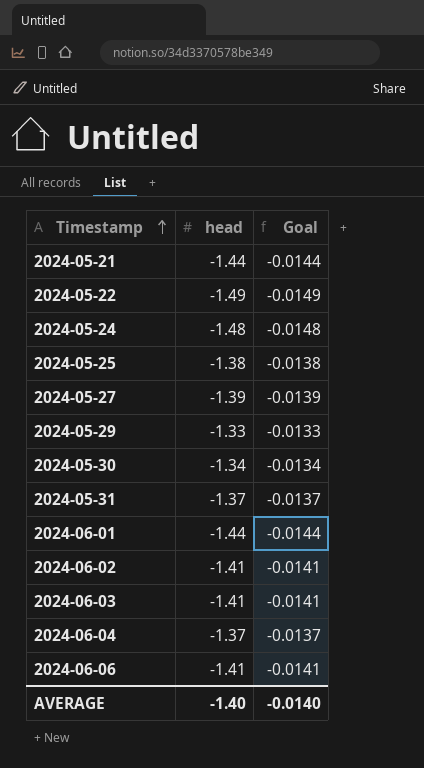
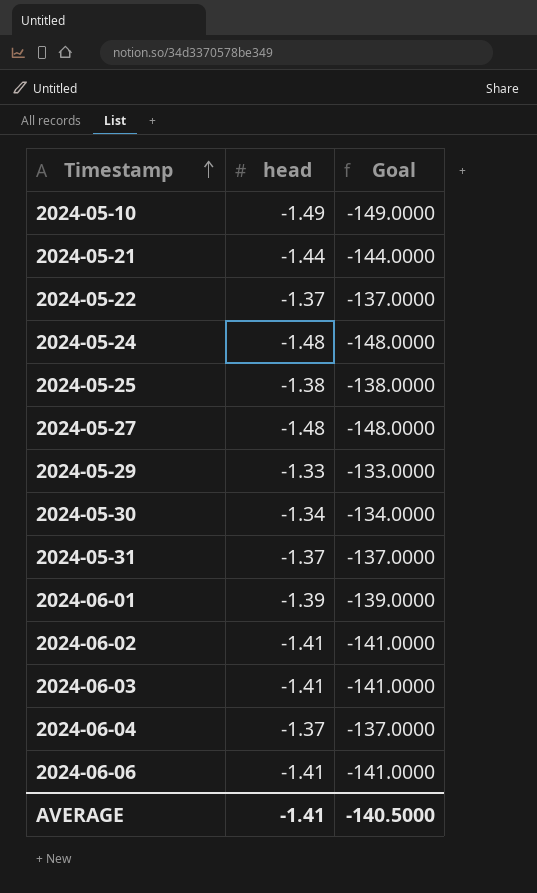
column Goal | formula: [head] * 0.01 -> [head] * 100
row 2024-05-10: none -> -1.49 | -149.0000
2024-05-22 | head: -1.49 -> -1.37
2024-05-27 | head: -1.39 -> -1.48
2024-06-01 | head: -1.44 -> -1.39
AVERAGE | head: -1.40 -> -1.41
AVERAGE | Goal: -0.0140 -> -140.5000

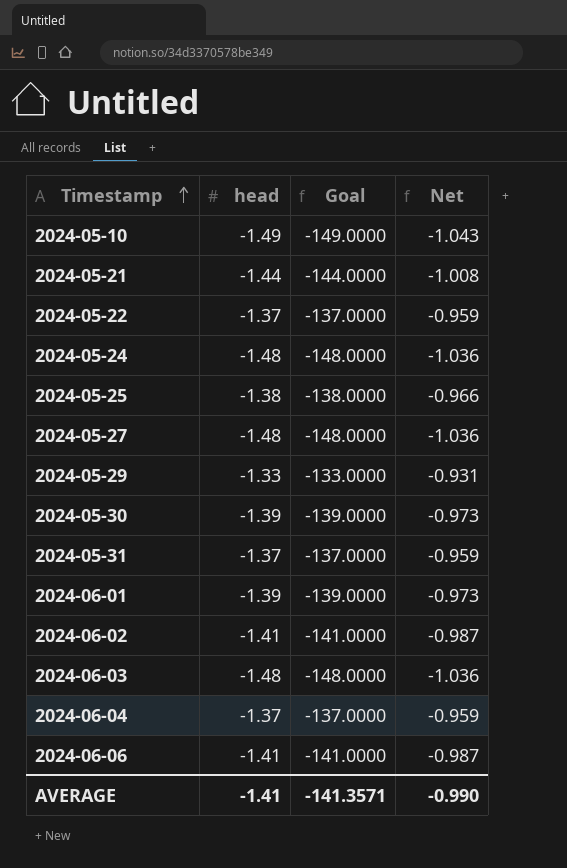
column Net | formula: none -> [head] * 0.7
2024-05-30 | head: -1.34 -> -1.39
2024-05-30 | Goal: -134.0000 -> -139.0000
2024-06-03 | head: -1.41 -> -1.48
2024-06-03 | Goal: -141.0000 -> -148.0000
AVERAGE | Goal: -140.5000 -> -141.3571

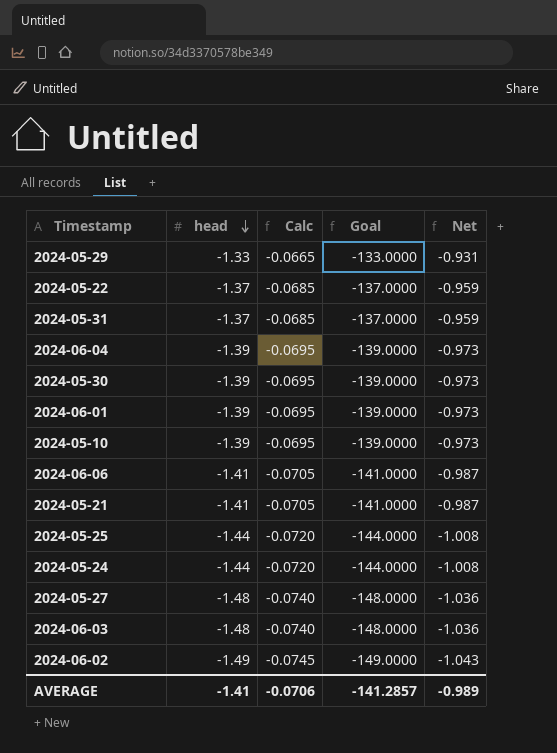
row order: Timestamp ascending -> head descending
column Calc | formula: none -> [head] * 0.05
2024-06-04 | head: -1.37 -> -1.39
2024-06-04 | Goal: -137.0000 -> -139.0000
2024-06-04 | Net: -0.959 -> -0.973
2024-05-10 | head: -1.49 -> -1.39
2024-05-10 | Goal: -149.0000 -> -139.0000
2024-05-10 | Net: -1.043 -> -0.973
2024-05-21 | head: -1.44 -> -1.41
2024-05-21 | Goal: -144.0000 -> -141.0000
2024-05-21 | Net: -1.008 -> -0.987
2024-05-25 | head: -1.38 -> -1.44
2024-05-25 | Goal: -138.0000 -> -144.0000
2024-05-25 | Net: -0.966 -> -1.008
2024-05-24 | head: -1.48 -> -1.44
2024-05-24 | Goal: -148.0000 -> -144.0000
2024-05-24 | Net: -1.036 -> -1.008
2024-06-02 | head: -1.41 -> -1.49
2024-06-02 | Goal: -141.0000 -> -149.0000
2024-06-02 | Net: -0.987 -> -1.043
AVERAGE | Goal: -141.3571 -> -141.2857
AVERAGE | Net: -0.990 -> -0.989

